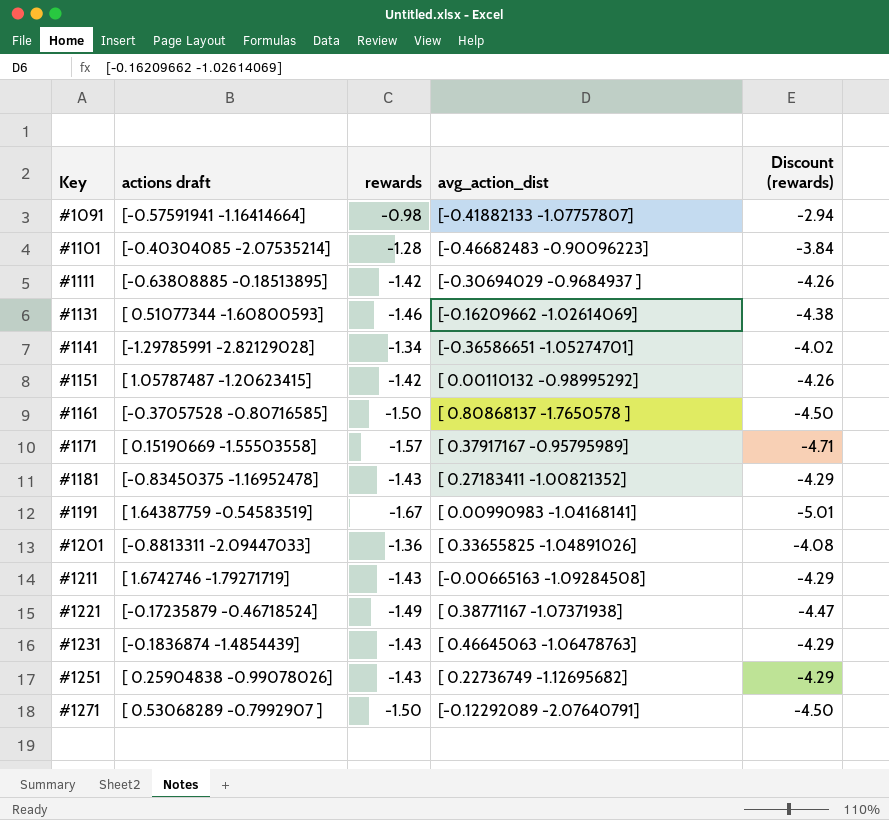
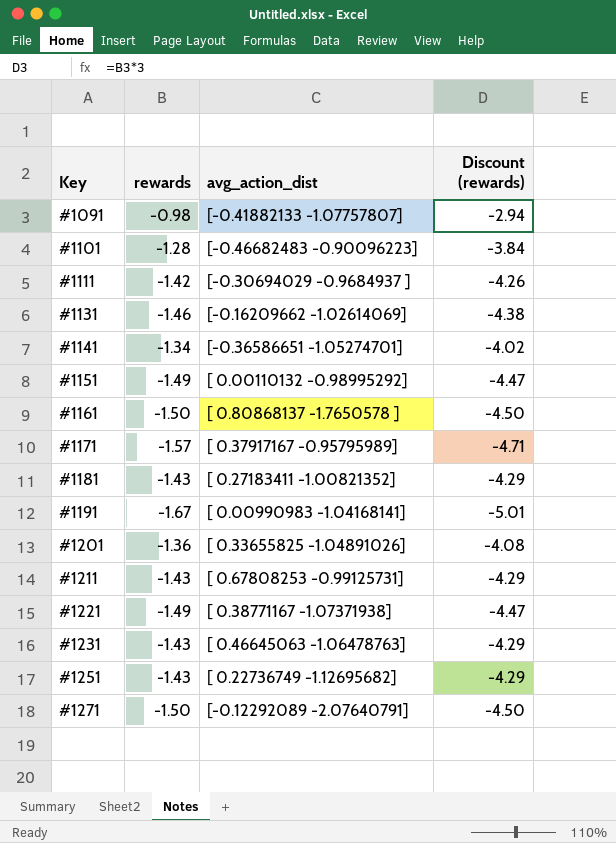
column actions draft | position: 2 -> none
#1151 | rewards: -1.42 -> -1.49
#1151 | Discount (rewards): -4.26 -> -4.47
#1211 | avg_action_dist: [-0.00665163 -1.09284508] -> [ 0.67808253 -0.99125731]

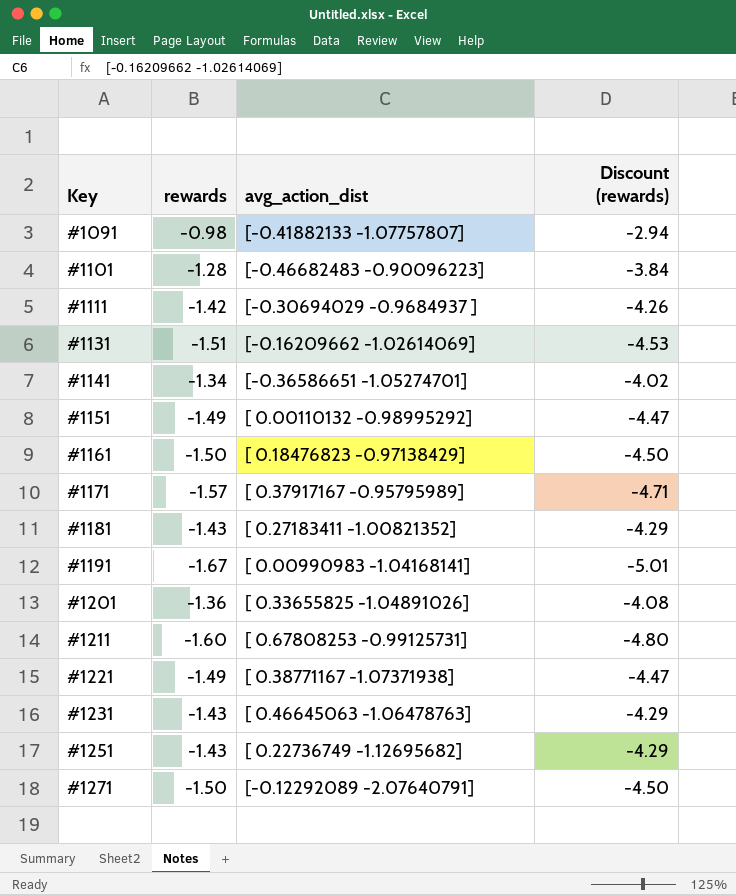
#1131 | rewards: -1.46 -> -1.51
#1131 | Discount (rewards): -4.38 -> -4.53
#1161 | avg_action_dist: [ 0.80868137 -1.7650578 ] -> [ 0.18476823 -0.97138429]
#1211 | rewards: -1.43 -> -1.60
#1211 | Discount (rewards): -4.29 -> -4.80

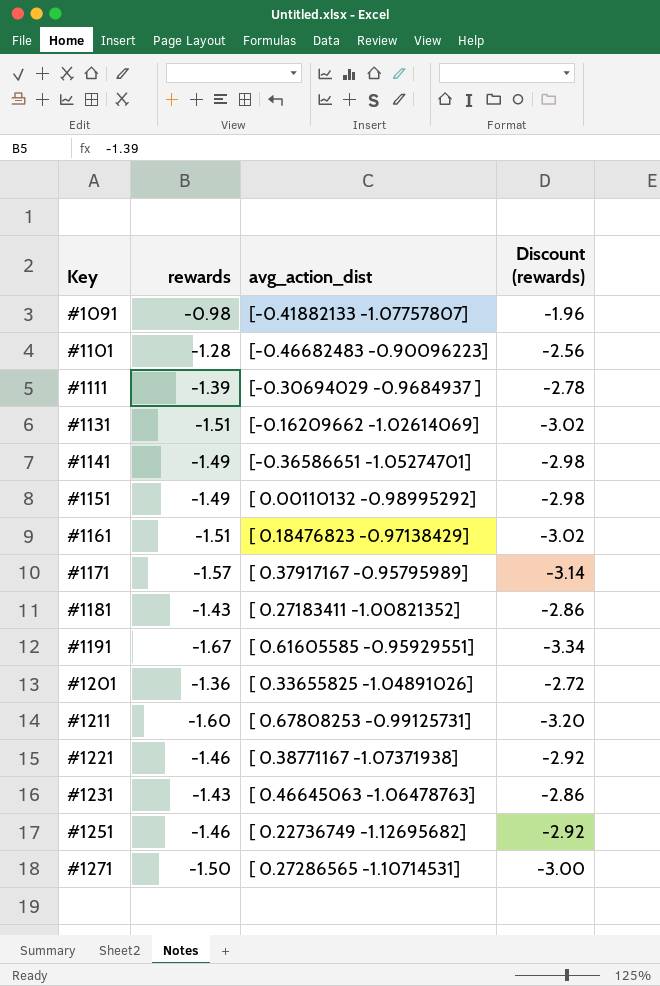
column Discount (rewards) | formula: [rewards] * 3 -> [rewards] * 2
#1111 | rewards: -1.42 -> -1.39
#1141 | rewards: -1.34 -> -1.49
#1161 | rewards: -1.50 -> -1.51
#1191 | avg_action_dist: [ 0.00990983 -1.04168141] -> [ 0.61605585 -0.95929551]
#1221 | rewards: -1.49 -> -1.46
#1251 | rewards: -1.43 -> -1.46
#1271 | avg_action_dist: [-0.12292089 -2.07640791] -> [ 0.27286565 -1.10714531]

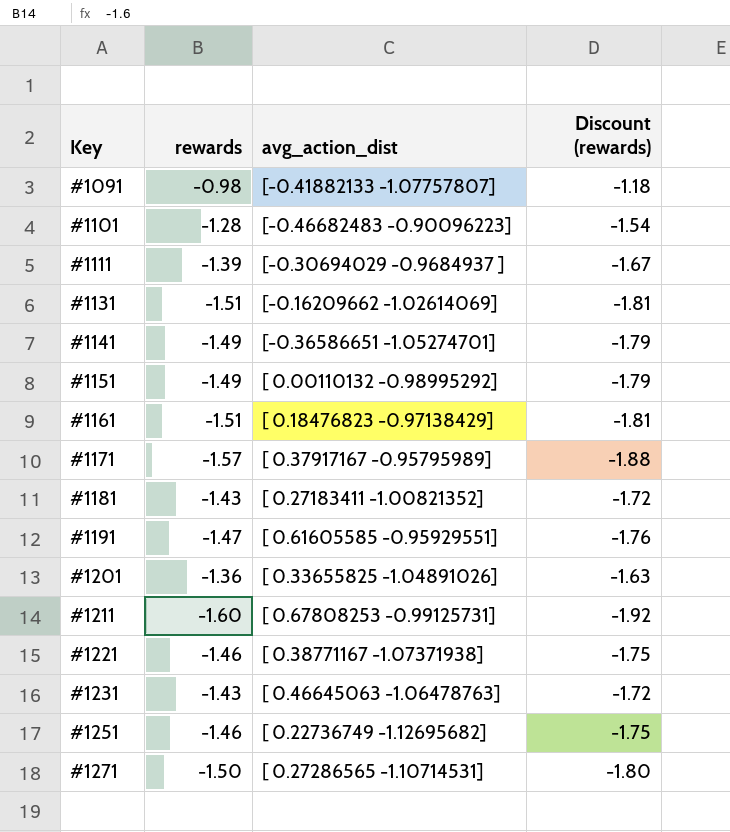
column Discount (rewards) | formula: [rewards] * 2 -> [rewards] * 1.2
#1191 | rewards: -1.67 -> -1.47

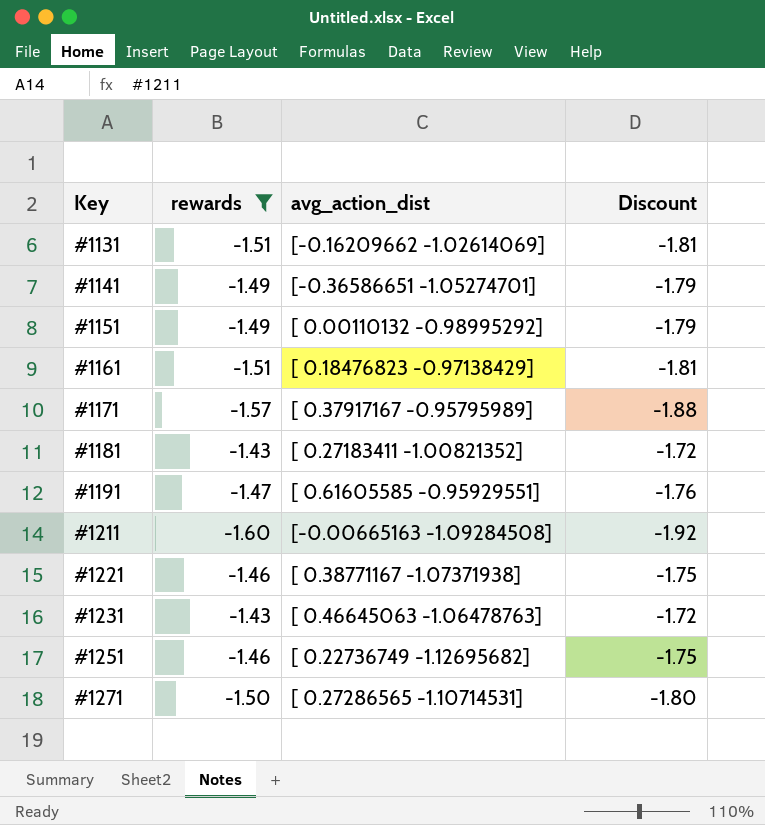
filter: none -> rewards <= -1.43
column name: Discount (rewards) -> Discount
#1211 | avg_action_dist: [ 0.67808253 -0.99125731] -> [-0.00665163 -1.09284508]

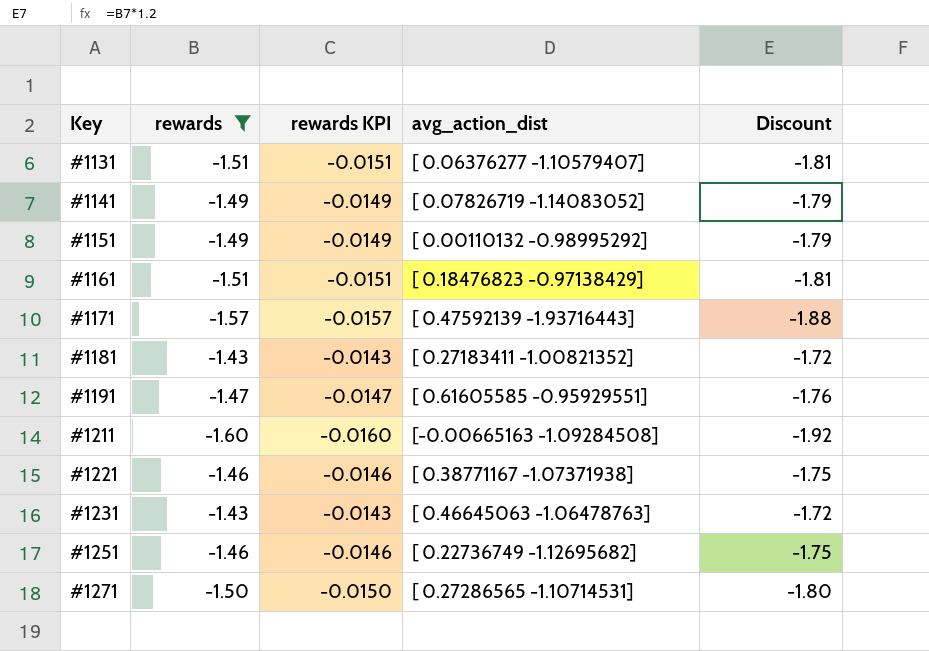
column rewards KPI | formula: none -> [rewards] * 0.01
#1131 | avg_action_dist: [-0.16209662 -1.02614069] -> [ 0.06376277 -1.10579407]
#1141 | avg_action_dist: [-0.36586651 -1.05274701] -> [ 0.07826719 -1.14083052]
#1171 | avg_action_dist: [ 0.37917167 -0.95795989] -> [ 0.47592139 -1.93716443]

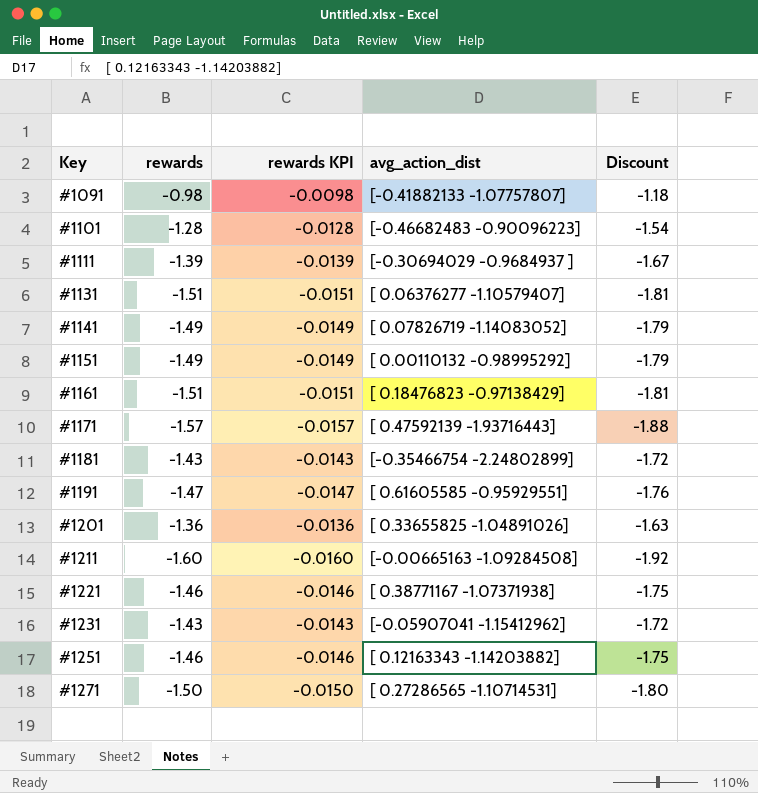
filter: rewards <= -1.43 -> none
#1181 | avg_action_dist: [ 0.27183411 -1.00821352] -> [-0.35466754 -2.24802899]
#1231 | avg_action_dist: [ 0.46645063 -1.06478763] -> [-0.05907041 -1.15412962]
#1251 | avg_action_dist: [ 0.22736749 -1.12695682] -> [ 0.12163343 -1.14203882]

